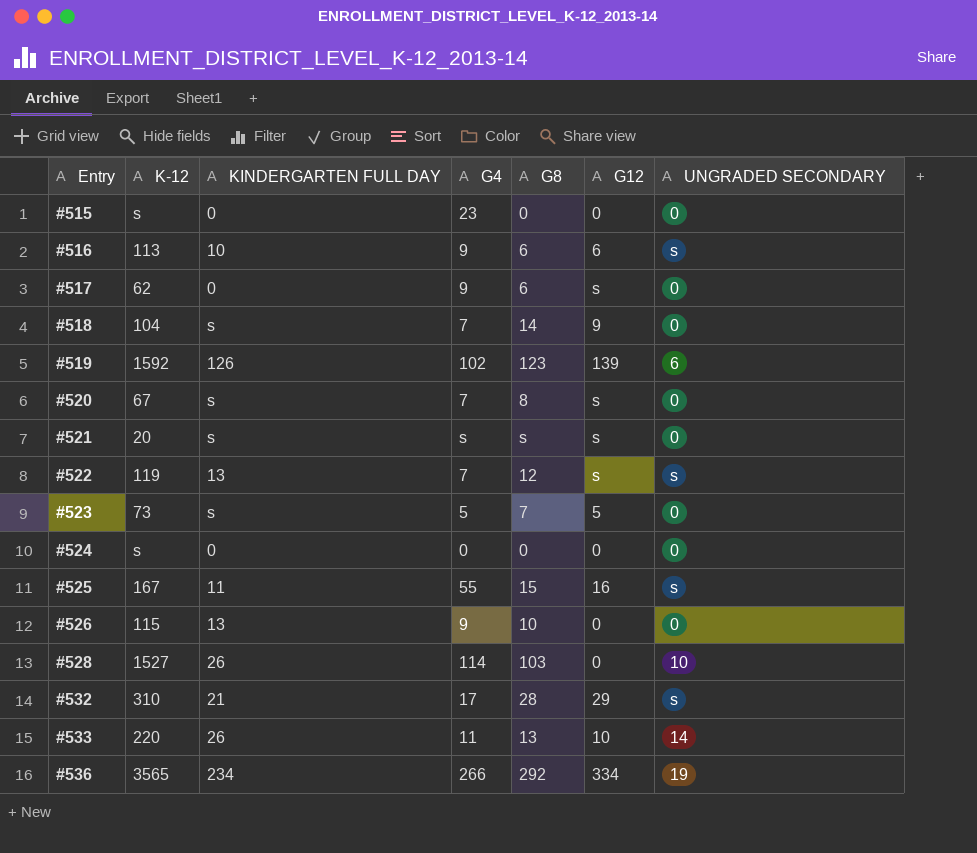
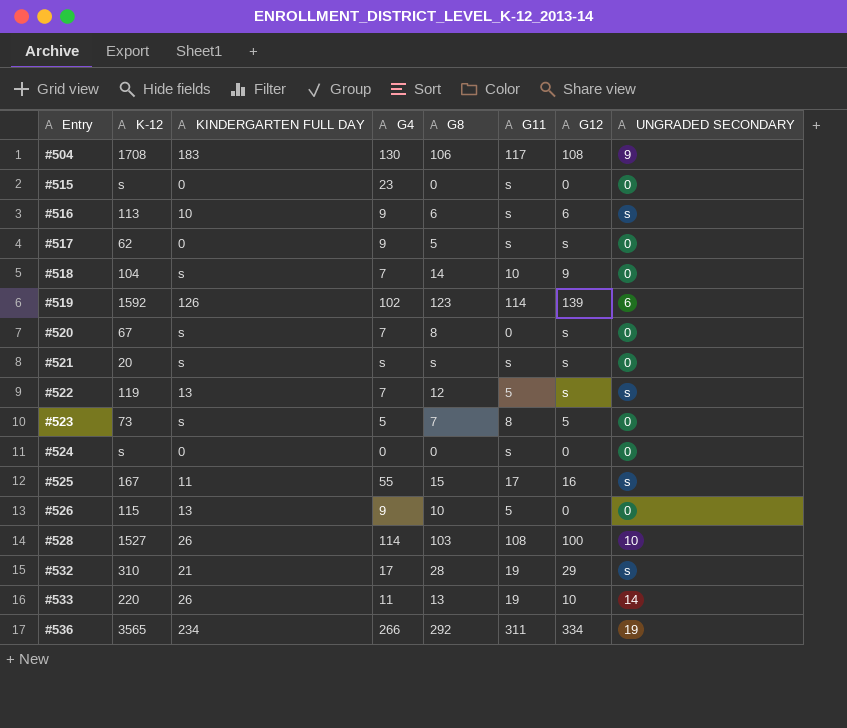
column G11 | position: none -> 6
row #504: none -> 1708 | 183 | 130 | 106 | 117 | 108 | 9
#517 | G8: 6 -> 5
#528 | G12: 0 -> 100

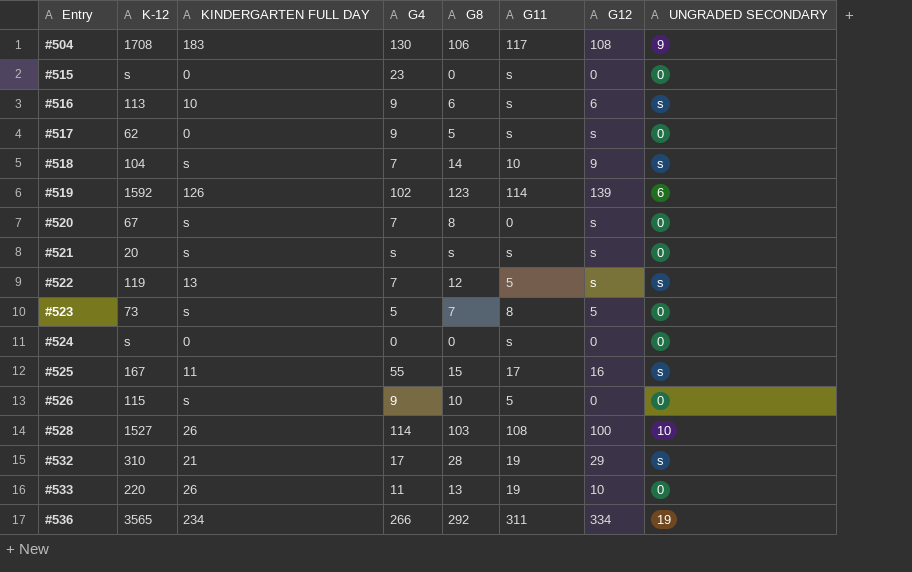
#518 | UNGRADED SECONDARY: 0 -> s
#526 | KINDERGARTEN FULL DAY: 13 -> s
#533 | UNGRADED SECONDARY: 14 -> 0

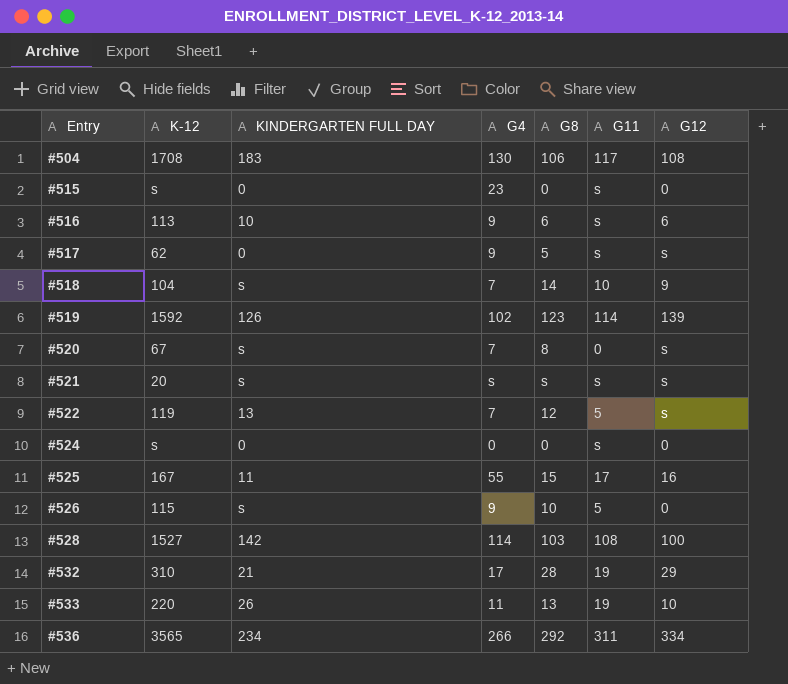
column UNGRADED SECONDARY | position: 8 -> none
row #523: 73 | s | 5 | 7 | 8 | 5 | 0 -> none
#528 | KINDERGARTEN FULL DAY: 26 -> 142

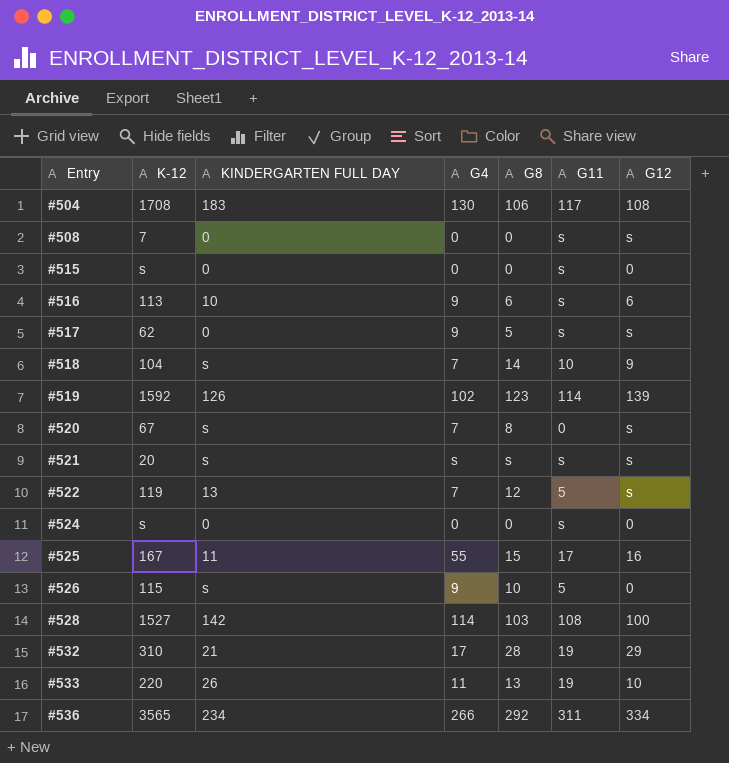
row #508: none -> 7 | 0 | 0 | 0 | s | s
#515 | G4: 23 -> 0

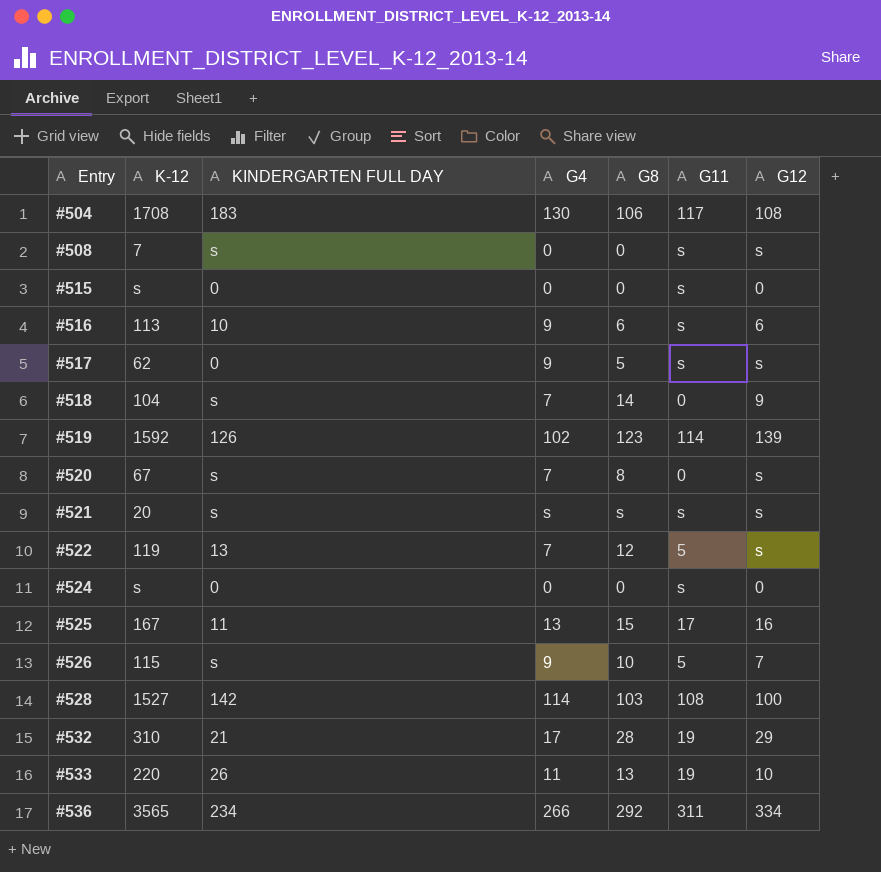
#508 | KINDERGARTEN FULL DAY: 0 -> s
#518 | G11: 10 -> 0
#525 | G4: 55 -> 13
#526 | G12: 0 -> 7

